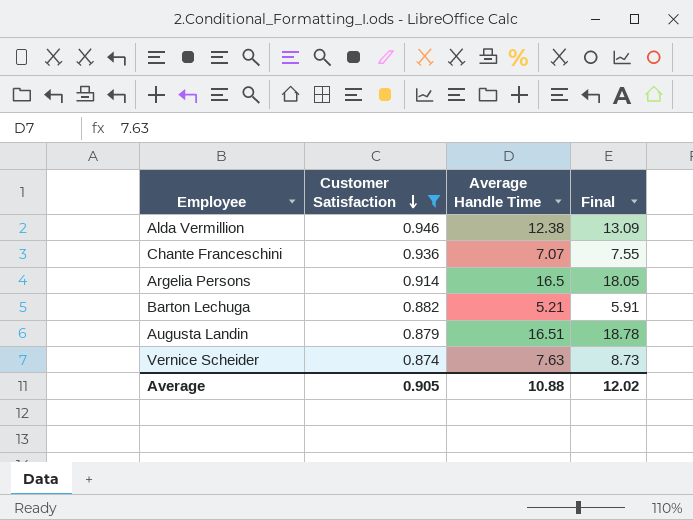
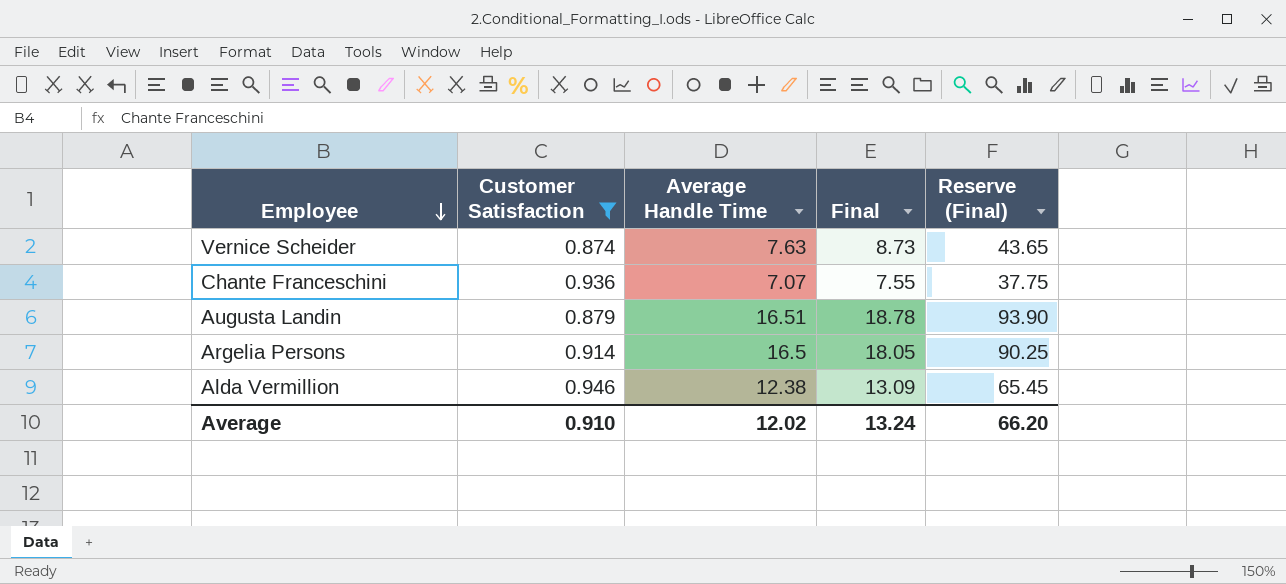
row order: Customer Satisfaction descending -> Employee descending
column Reserve (Final) | formula: none -> [Final] * 5
row Barton Lechuga: 0.882 | 5.21 | 5.91 -> none
Average | Customer Satisfaction: 0.905 -> 0.910
Average | Average Handle Time: 10.88 -> 12.02
Average | Final: 12.02 -> 13.24

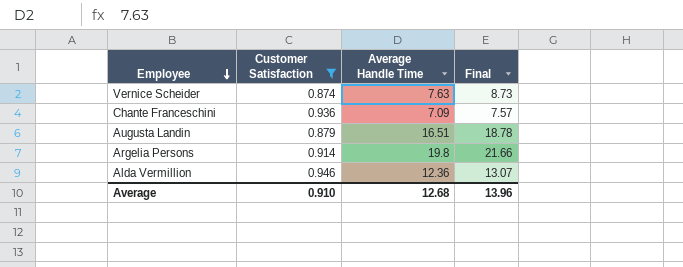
column Reserve (Final) | formula: [Final] * 5 -> none
Chante Franceschini | Average Handle Time: 7.07 -> 7.09
Chante Franceschini | Final: 7.55 -> 7.57
Argelia Persons | Average Handle Time: 16.5 -> 19.8
Argelia Persons | Final: 18.05 -> 21.66
Alda Vermillion | Average Handle Time: 12.38 -> 12.36
Alda Vermillion | Final: 13.09 -> 13.07
Average | Average Handle Time: 12.02 -> 12.68
Average | Final: 13.24 -> 13.96

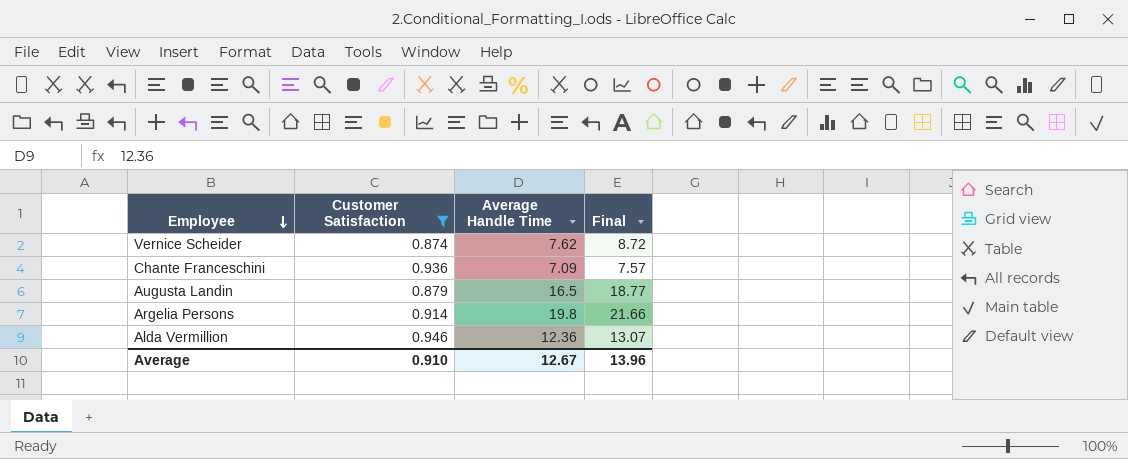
Vernice Scheider | Average Handle Time: 7.63 -> 7.62
Vernice Scheider | Final: 8.73 -> 8.72
Augusta Landin | Average Handle Time: 16.51 -> 16.5
Augusta Landin | Final: 18.78 -> 18.77
Average | Average Handle Time: 12.68 -> 12.67

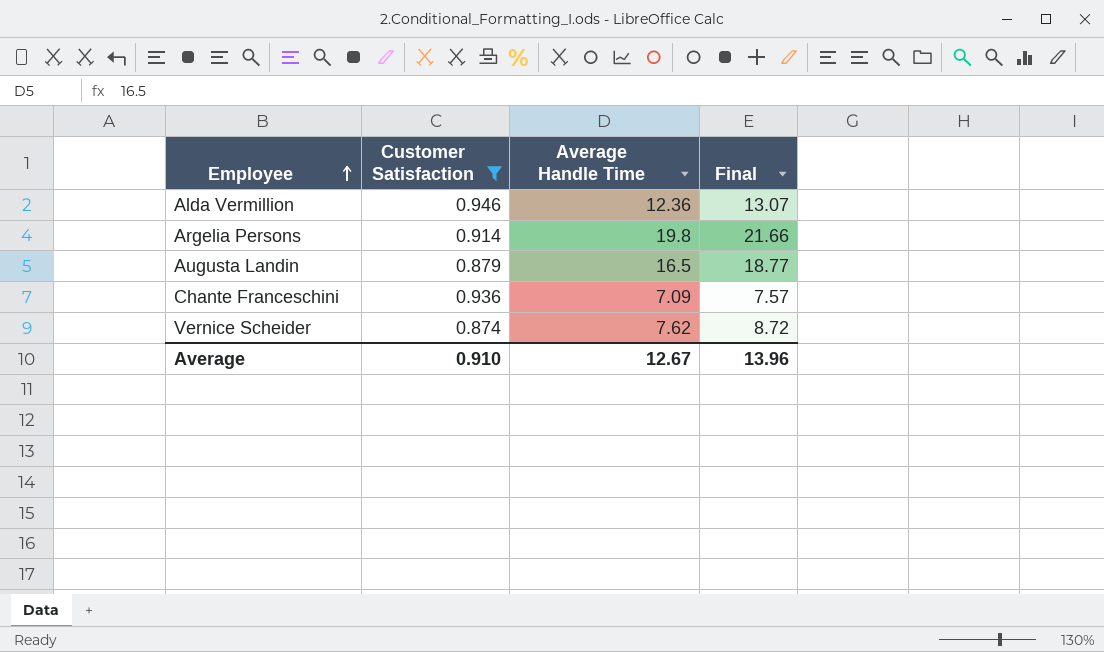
row order: Employee descending -> Employee ascending

